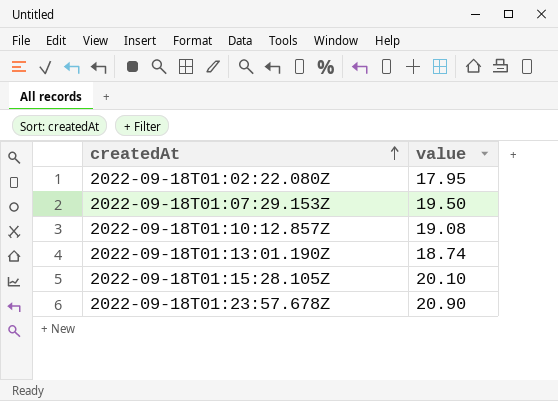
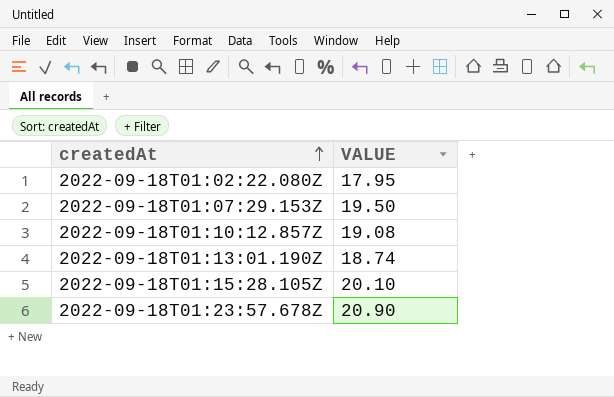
column name: value -> VALUE

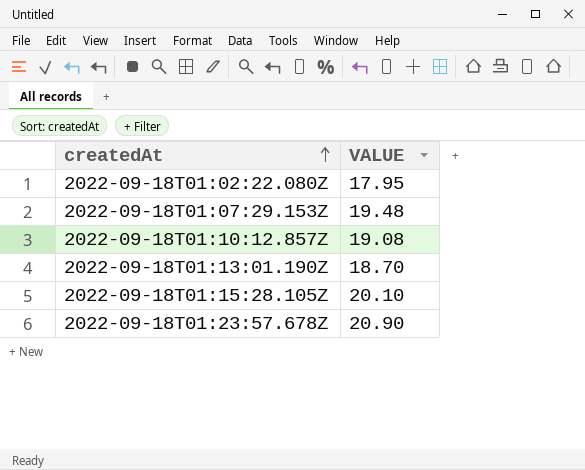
2022-09-18T01:07:29.153Z | VALUE: 19.50 -> 19.48
2022-09-18T01:13:01.190Z | VALUE: 18.74 -> 18.70

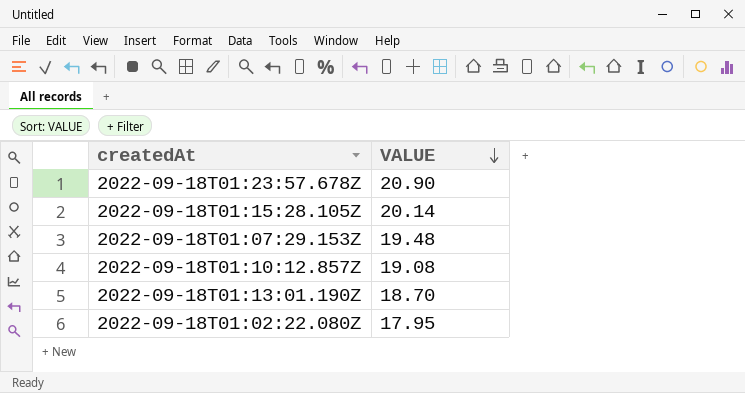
row order: createdAt ascending -> VALUE descending
2022-09-18T01:15:28.105Z | VALUE: 20.10 -> 20.14

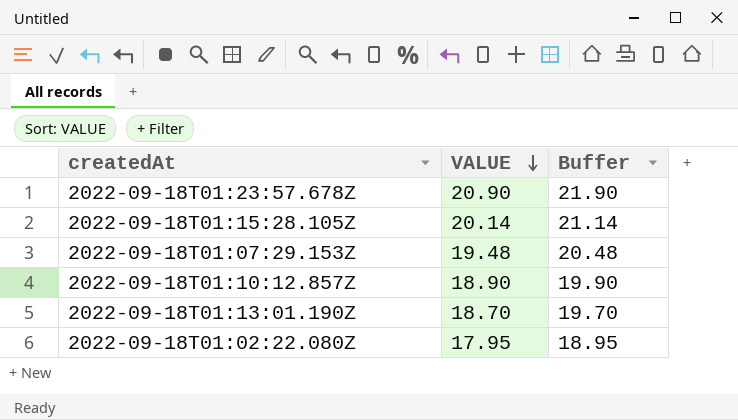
column Buffer | formula: none -> [VALUE] + 1
2022-09-18T01:10:12.857Z | VALUE: 19.08 -> 18.90

